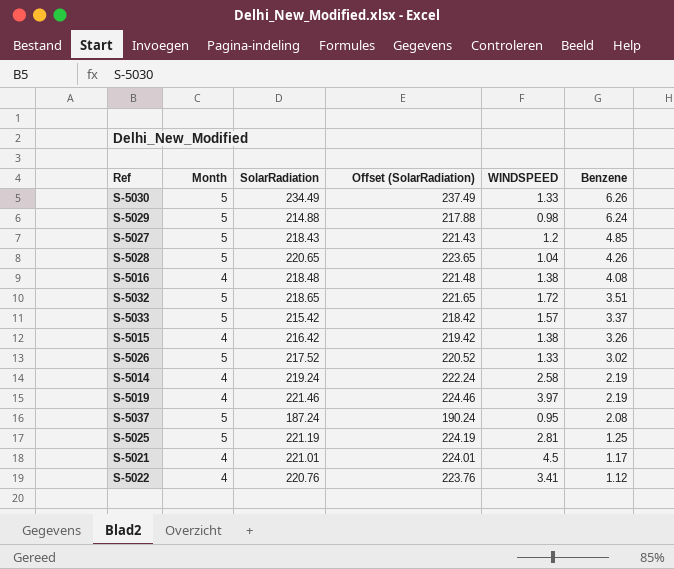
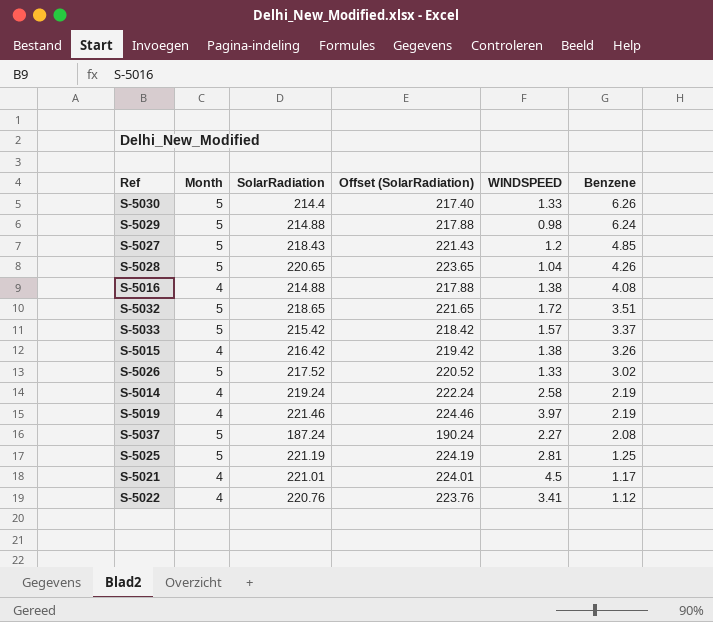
S-5030 | SolarRadiation: 234.49 -> 214.4
S-5030 | Offset (SolarRadiation): 237.49 -> 217.40
S-5016 | SolarRadiation: 218.48 -> 214.88
S-5016 | Offset (SolarRadiation): 221.48 -> 217.88
S-5037 | WINDSPEED: 0.95 -> 2.27

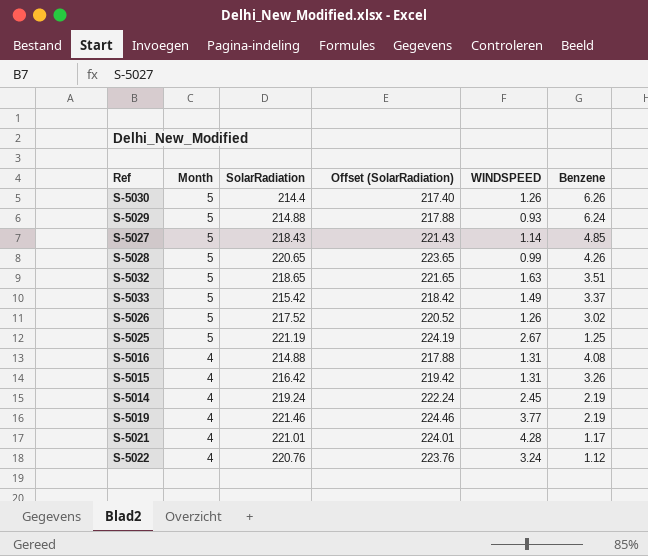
row order: Benzene descending -> Month descending
row S-5037: 5 | 187.24 | 190.24 | 2.27 | 2.08 -> none
S-5030 | WINDSPEED: 1.33 -> 1.26
S-5029 | WINDSPEED: 0.98 -> 0.93
S-5027 | WINDSPEED: 1.2 -> 1.14
S-5028 | WINDSPEED: 1.04 -> 0.99
S-5032 | WINDSPEED: 1.72 -> 1.63
S-5033 | WINDSPEED: 1.57 -> 1.49
S-5026 | WINDSPEED: 1.33 -> 1.26
S-5025 | WINDSPEED: 2.81 -> 2.67
S-5016 | WINDSPEED: 1.38 -> 1.31
S-5015 | WINDSPEED: 1.38 -> 1.31
S-5014 | WINDSPEED: 2.58 -> 2.45
S-5019 | WINDSPEED: 3.97 -> 3.77
S-5021 | WINDSPEED: 4.5 -> 4.28
S-5022 | WINDSPEED: 3.41 -> 3.24

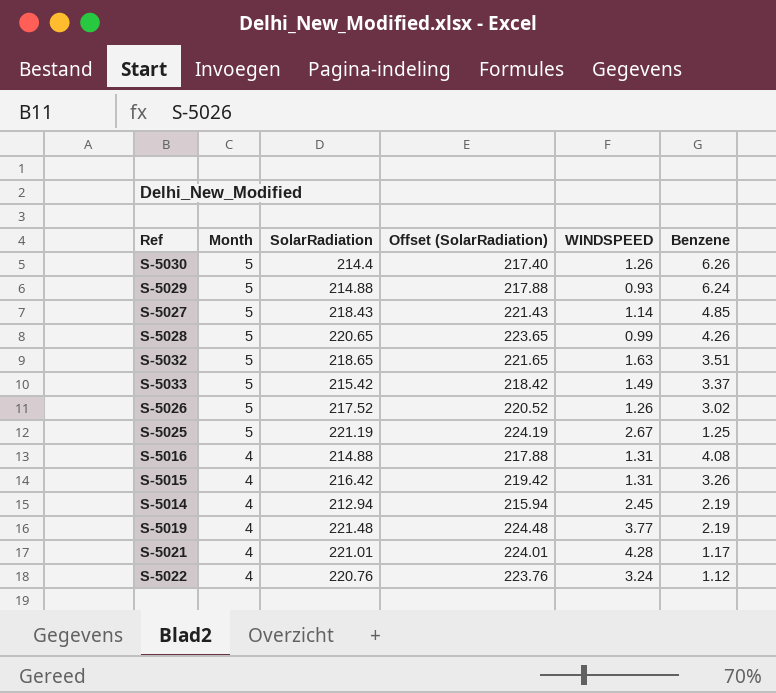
S-5014 | SolarRadiation: 219.24 -> 212.94
S-5014 | Offset (SolarRadiation): 222.24 -> 215.94
S-5019 | SolarRadiation: 221.46 -> 221.48
S-5019 | Offset (SolarRadiation): 224.46 -> 224.48

